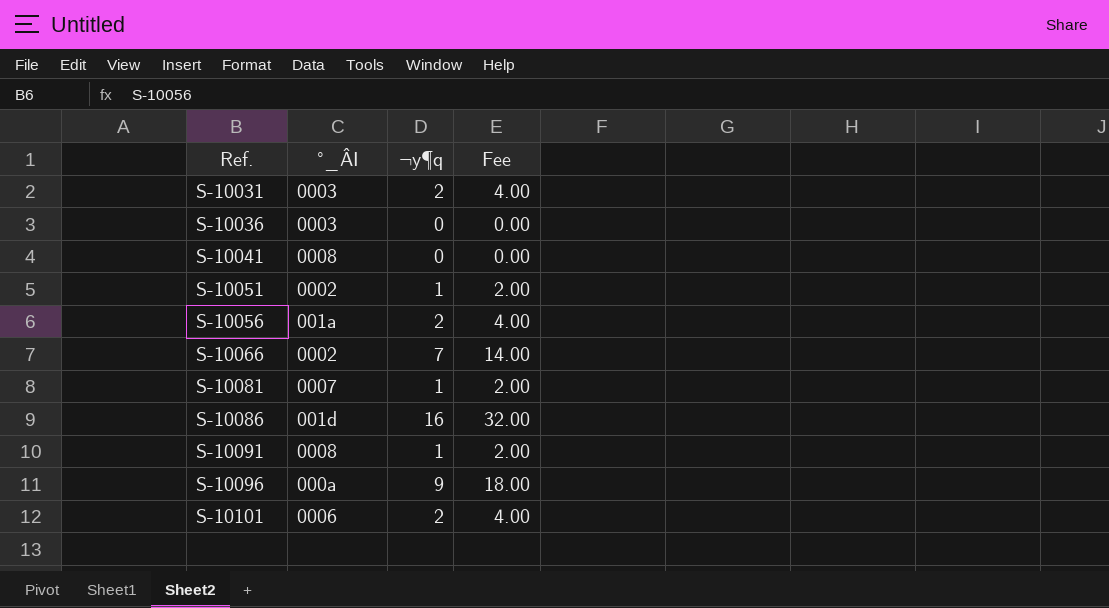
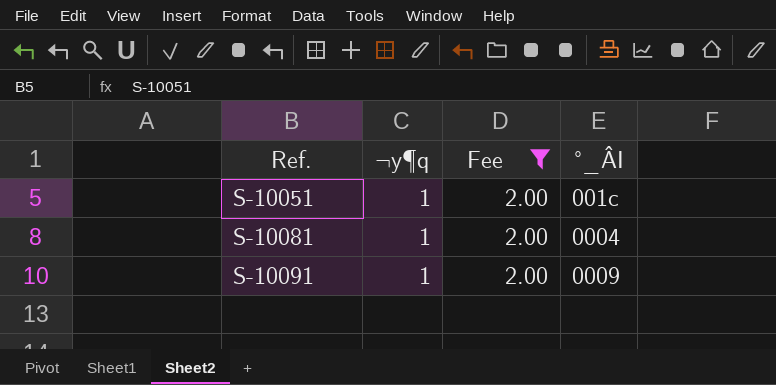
filter: none -> Fee = 2.00
column °_ÂI | position: 2 -> 4
S-10051 | °_ÂI: 0002 -> 001c
S-10081 | °_ÂI: 0007 -> 0004
S-10091 | °_ÂI: 0008 -> 0009

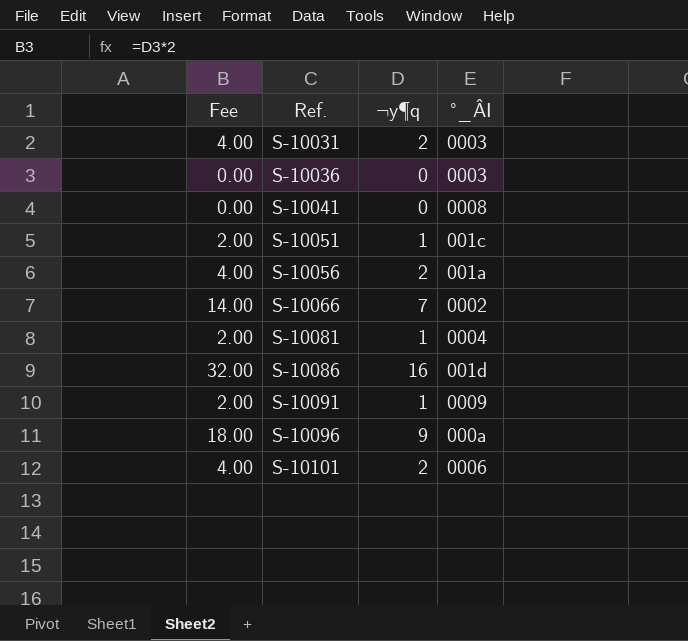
filter: Fee = 2.00 -> none
column Fee | position: 3 -> 1

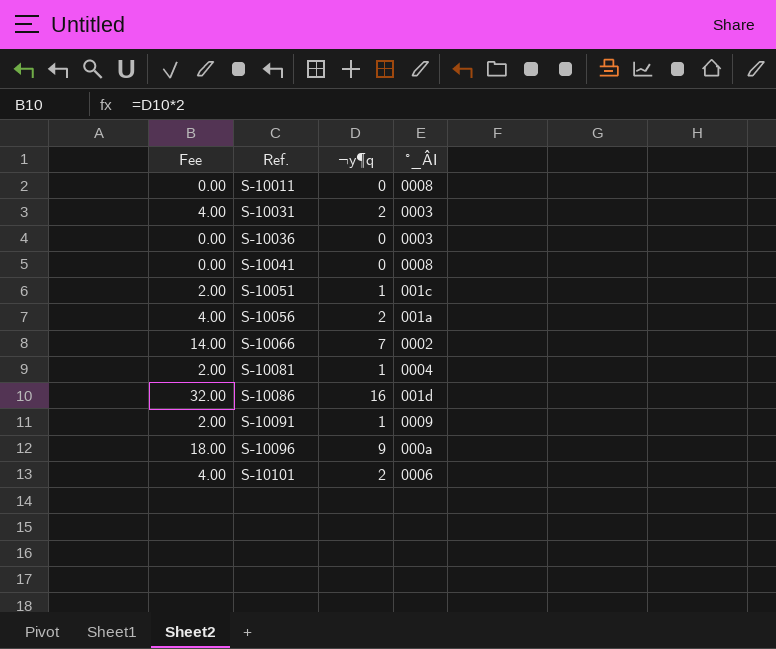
row S-10011: none -> 0.00 | 0 | 0008

